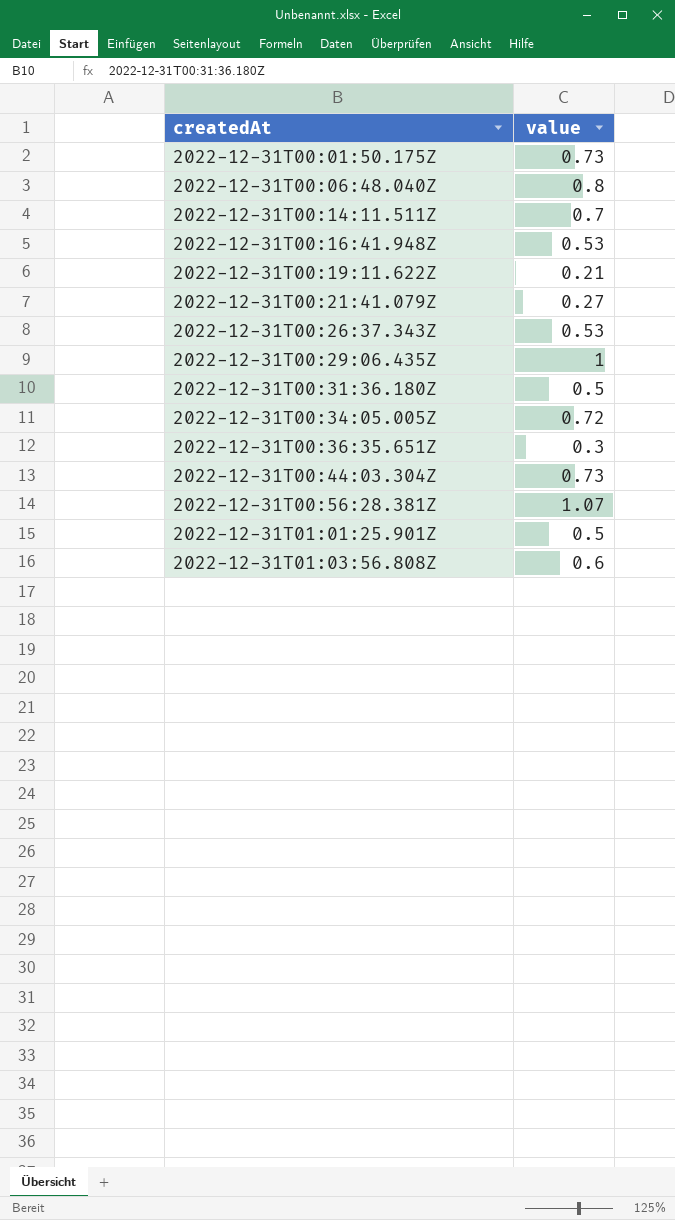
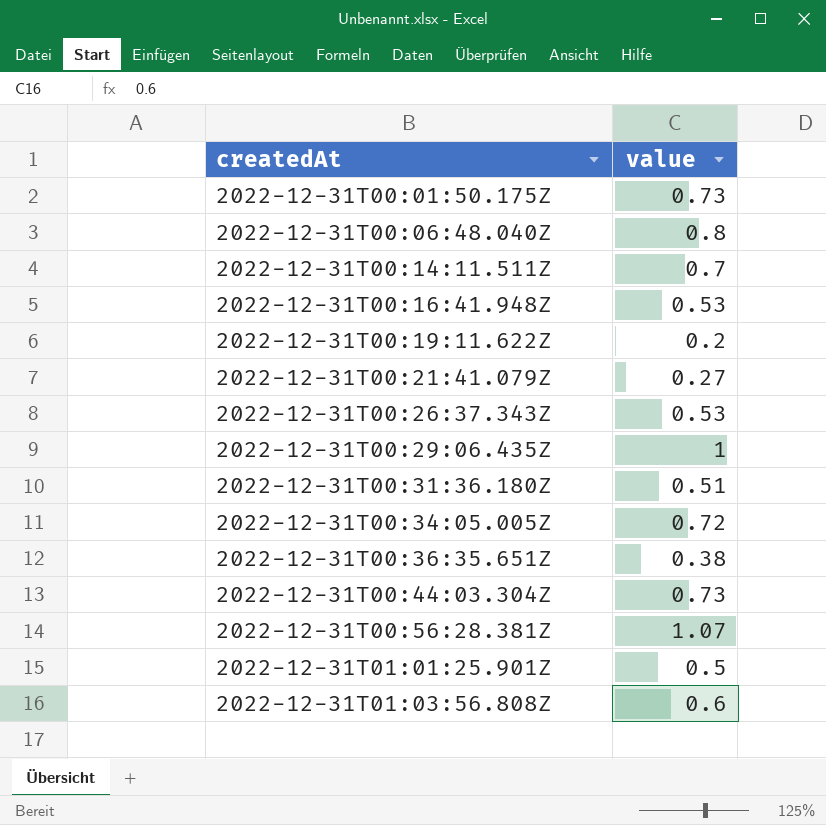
2022-12-31T00:19:11.622Z | value: 0.21 -> 0.2
2022-12-31T00:31:36.180Z | value: 0.5 -> 0.51
2022-12-31T00:36:35.651Z | value: 0.3 -> 0.38

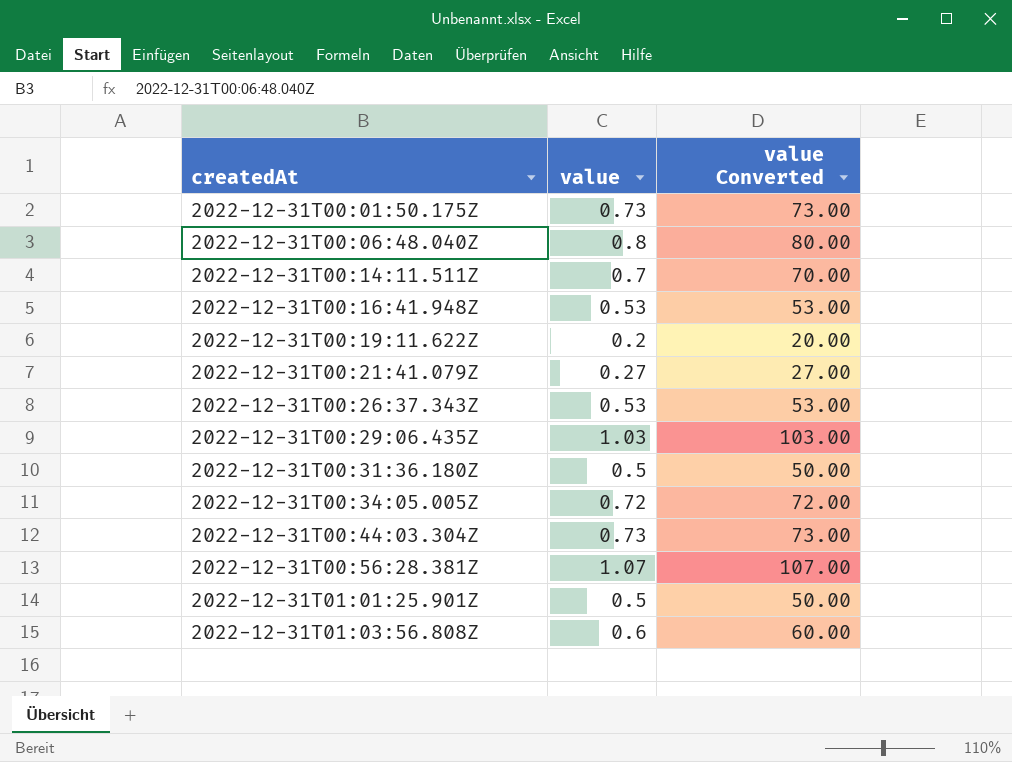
column value Converted | formula: none -> [value] * 100
row 2022-12-31T00:36:35.651Z: 0.38 -> none
2022-12-31T00:29:06.435Z | value: 1 -> 1.03
2022-12-31T00:31:36.180Z | value: 0.51 -> 0.5

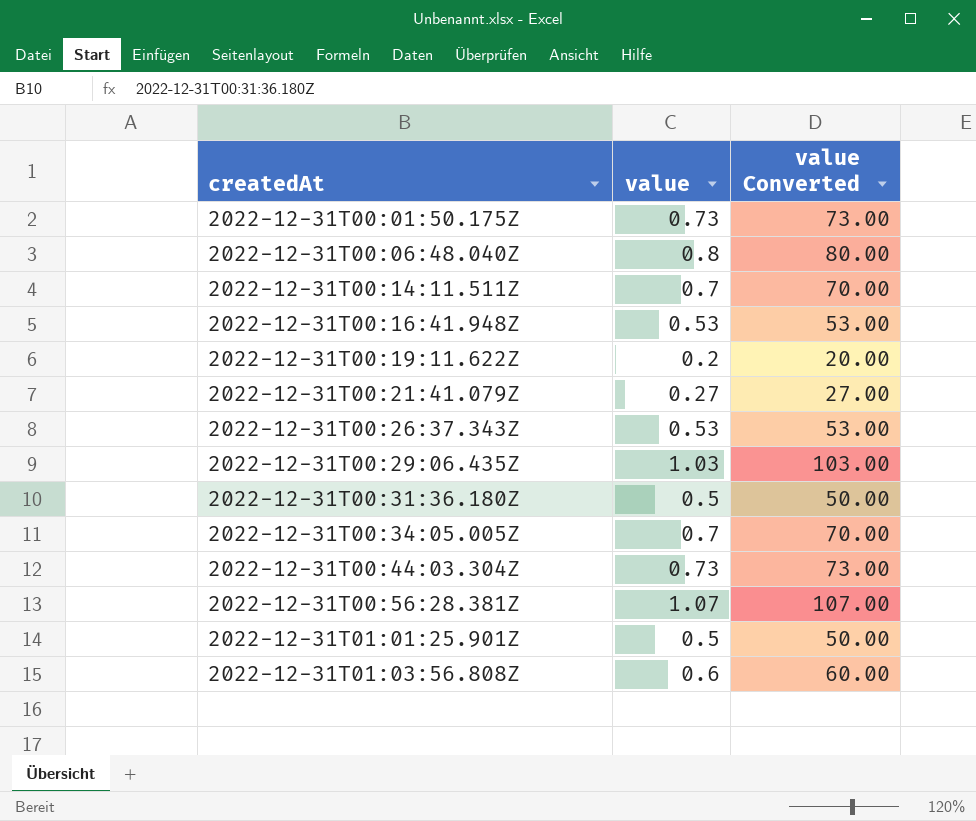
2022-12-31T00:34:05.005Z | value: 0.72 -> 0.7
2022-12-31T00:34:05.005Z | value Converted: 72.00 -> 70.00

